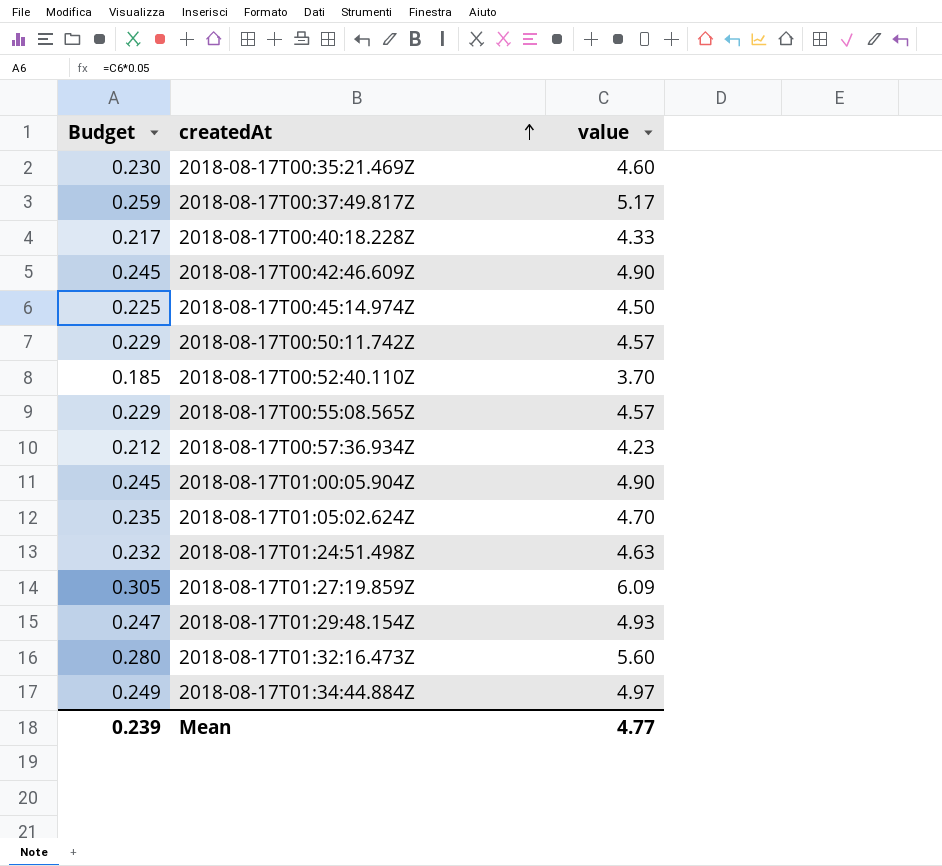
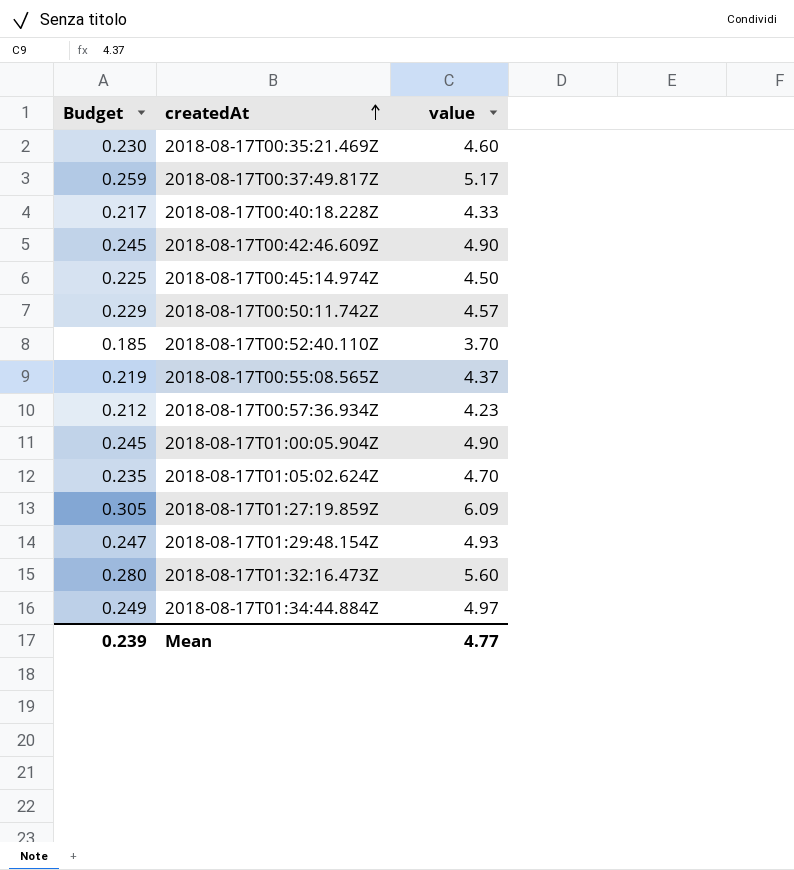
row 2018-08-17T01:24:51.498Z: 0.232 | 4.63 -> none
2018-08-17T00:55:08.565Z | Budget: 0.229 -> 0.219
2018-08-17T00:55:08.565Z | value: 4.57 -> 4.37

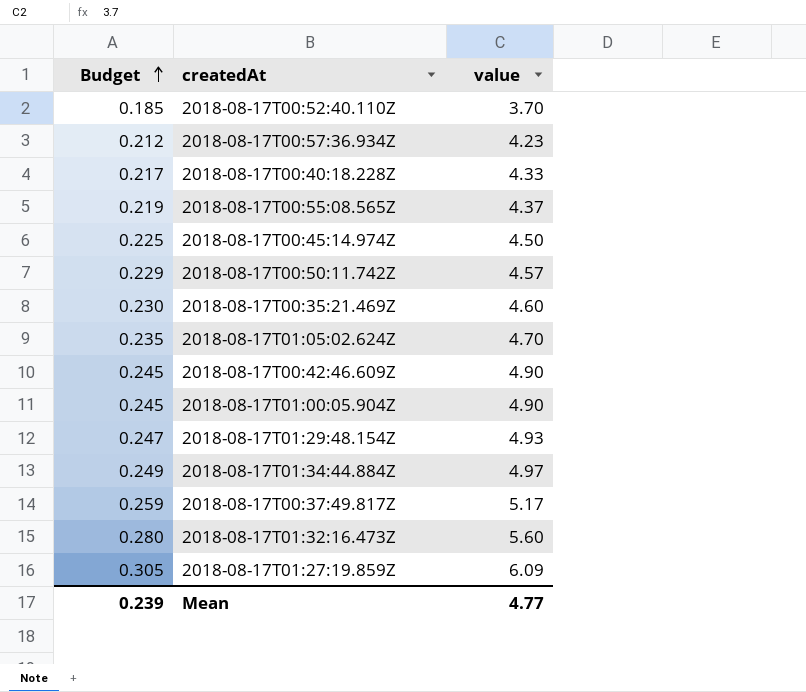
row order: createdAt ascending -> Budget ascending

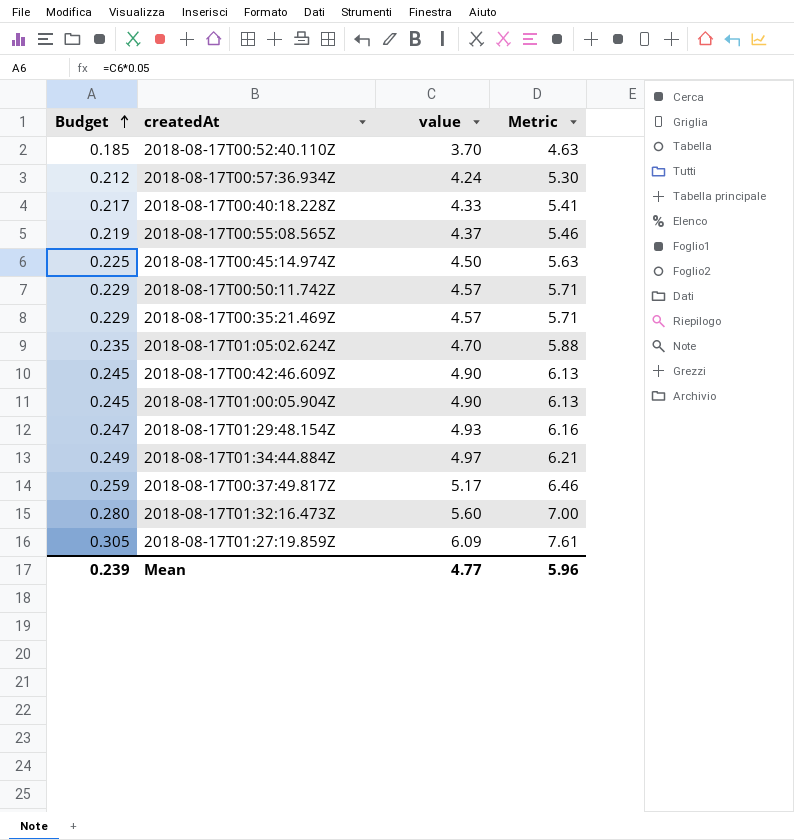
column Metric | formula: none -> [value] * 1.25
2018-08-17T00:57:36.934Z | value: 4.23 -> 4.24
2018-08-17T00:35:21.469Z | Budget: 0.230 -> 0.229
2018-08-17T00:35:21.469Z | value: 4.60 -> 4.57

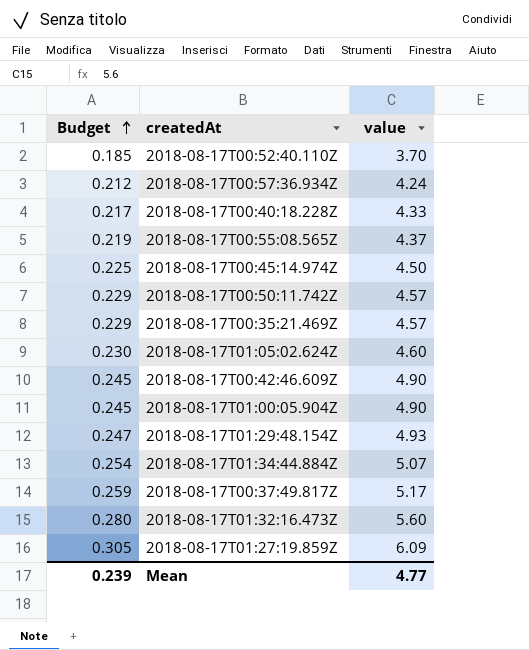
column Metric | formula: [value] * 1.25 -> none
2018-08-17T01:05:02.624Z | Budget: 0.235 -> 0.230
2018-08-17T01:05:02.624Z | value: 4.70 -> 4.60
2018-08-17T01:34:44.884Z | Budget: 0.249 -> 0.254
2018-08-17T01:34:44.884Z | value: 4.97 -> 5.07

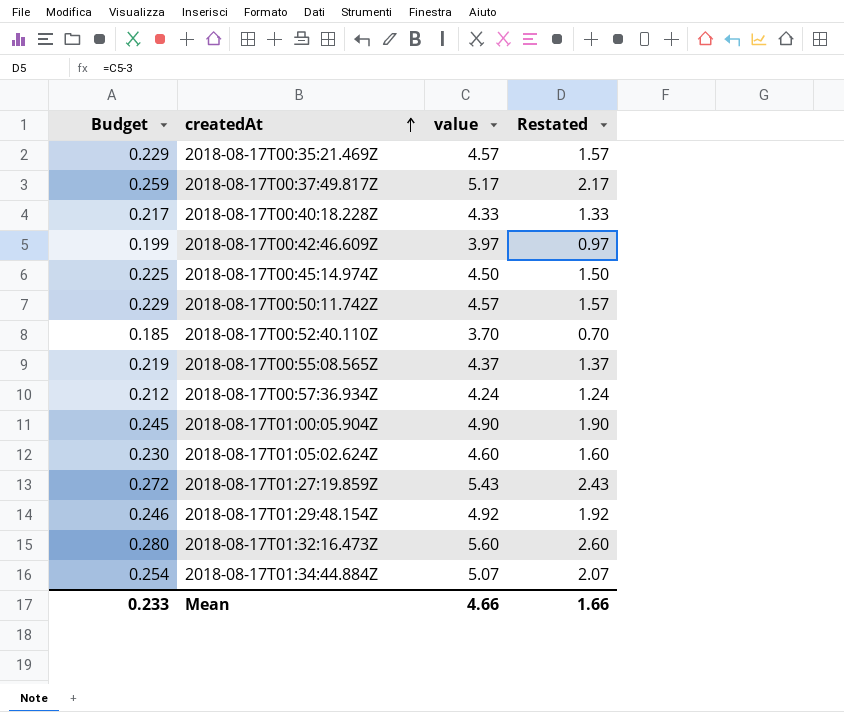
row order: Budget ascending -> createdAt ascending
column Restated | formula: none -> [value] - 3
2018-08-17T00:42:46.609Z | Budget: 0.245 -> 0.199
2018-08-17T00:42:46.609Z | value: 4.90 -> 3.97
2018-08-17T01:27:19.859Z | Budget: 0.305 -> 0.272
2018-08-17T01:27:19.859Z | value: 6.09 -> 5.43
2018-08-17T01:29:48.154Z | Budget: 0.247 -> 0.246
2018-08-17T01:29:48.154Z | value: 4.93 -> 4.92
Mean | Budget: 0.239 -> 0.233
Mean | value: 4.77 -> 4.66

